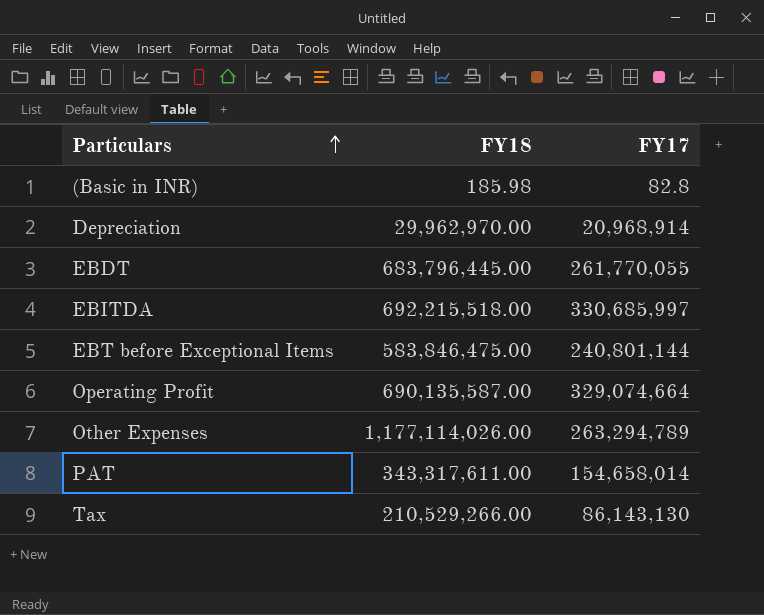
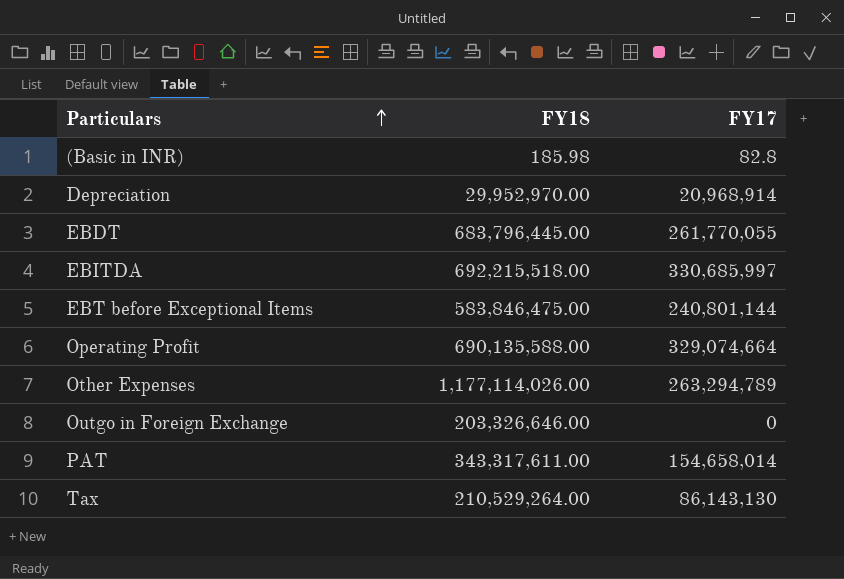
Depreciation | FY18: 29,962,970.00 -> 29,952,970.00
Operating Profit | FY18: 690,135,587.00 -> 690,135,588.00
row Outgo in Foreign Exchange: none -> 203,326,646.00 | 0
Tax | FY18: 210,529,266.00 -> 210,529,264.00

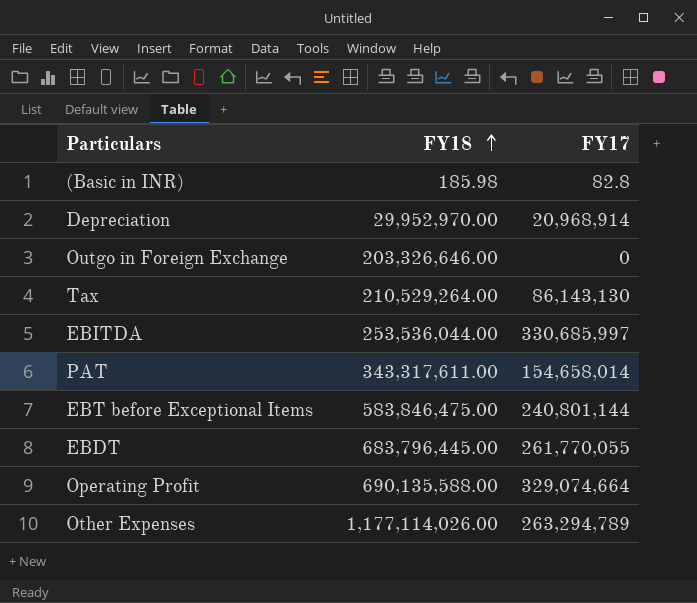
row order: Particulars ascending -> FY18 ascending
EBITDA | FY18: 692,215,518.00 -> 253,536,044.00

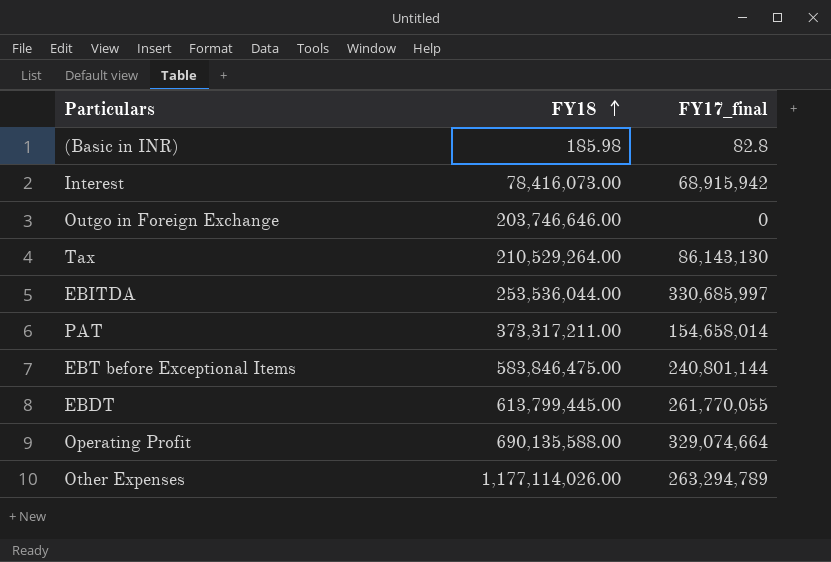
column name: FY17 -> FY17_final
row Depreciation: 29,952,970.00 | 20,968,914 -> none
row Interest: none -> 78,416,073.00 | 68,915,942
Outgo in Foreign Exchange | FY18: 203,326,646.00 -> 203,746,646.00
PAT | FY18: 343,317,611.00 -> 373,317,211.00
EBDT | FY18: 683,796,445.00 -> 613,799,445.00

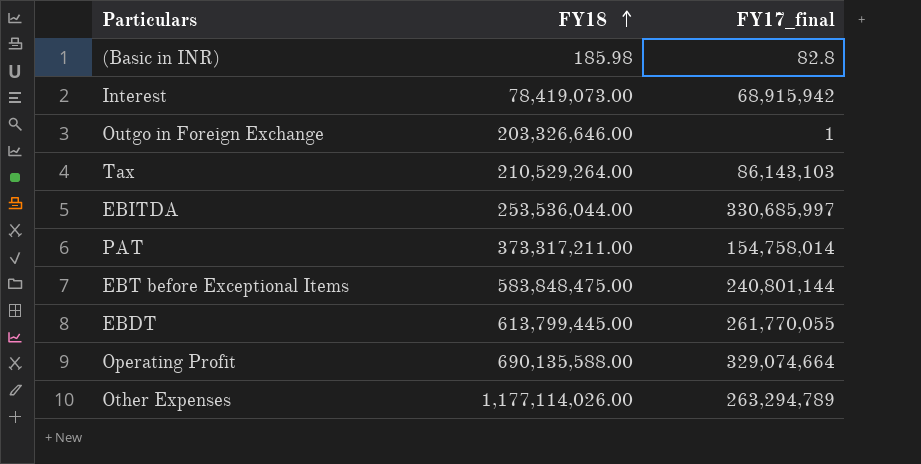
Interest | FY18: 78,416,073.00 -> 78,419,073.00
Outgo in Foreign Exchange | FY18: 203,746,646.00 -> 203,326,646.00
Outgo in Foreign Exchange | FY17_final: 0 -> 1
Tax | FY17_final: 86,143,130 -> 86,143,103
PAT | FY17_final: 154,658,014 -> 154,758,014
EBT before Exceptional Items | FY18: 583,846,475.00 -> 583,848,475.00

